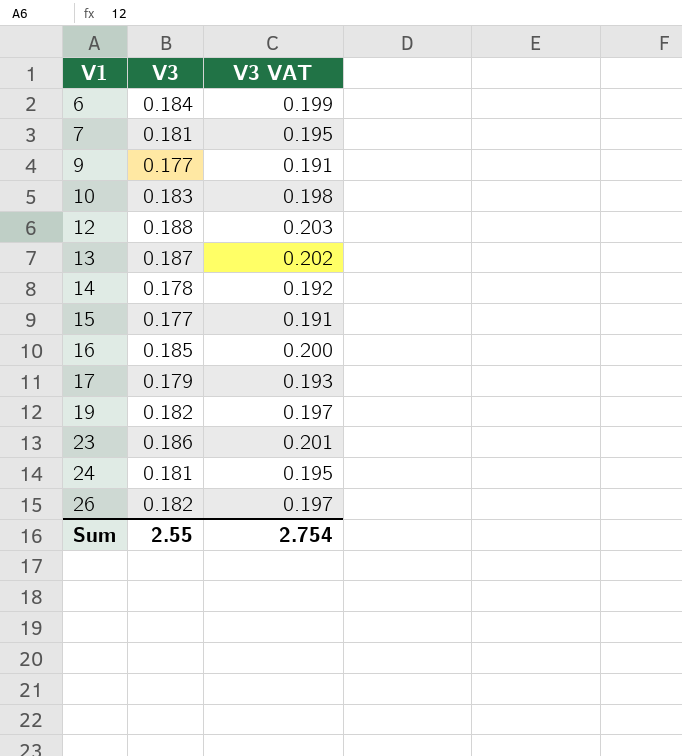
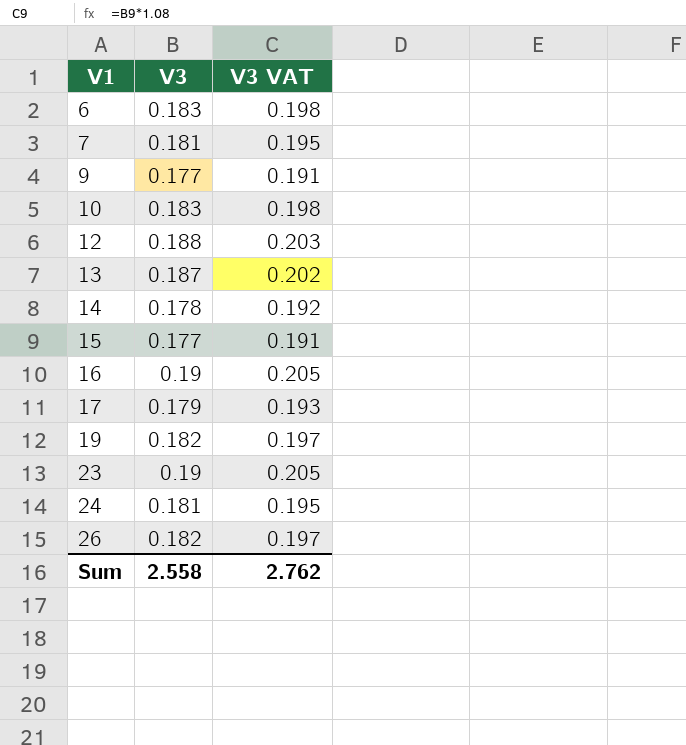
6 | V3: 0.184 -> 0.183
6 | V3 VAT: 0.199 -> 0.198
16 | V3: 0.185 -> 0.19
16 | V3 VAT: 0.200 -> 0.205
23 | V3: 0.186 -> 0.19
23 | V3 VAT: 0.201 -> 0.205
Sum | V3: 2.55 -> 2.558
Sum | V3 VAT: 2.754 -> 2.762

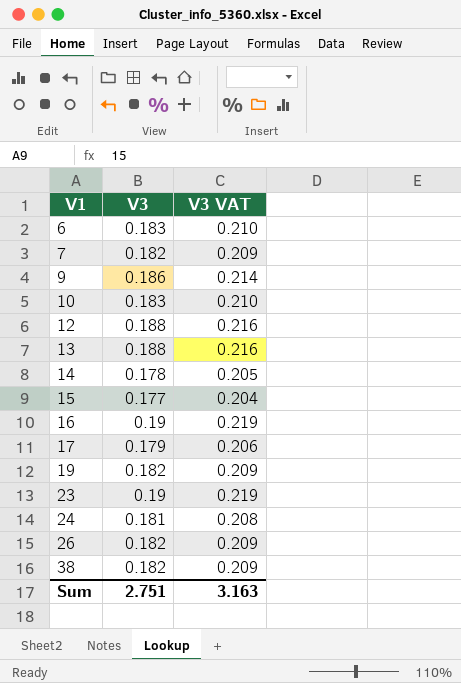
column V3 VAT | formula: [V3] * 1.08 -> [V3] * 1.15
7 | V3: 0.181 -> 0.182
9 | V3: 0.177 -> 0.186
13 | V3: 0.187 -> 0.188
row 38: none -> 0.182 | 0.209
Sum | V3: 2.558 -> 2.751
Sum | V3 VAT: 2.762 -> 3.163

